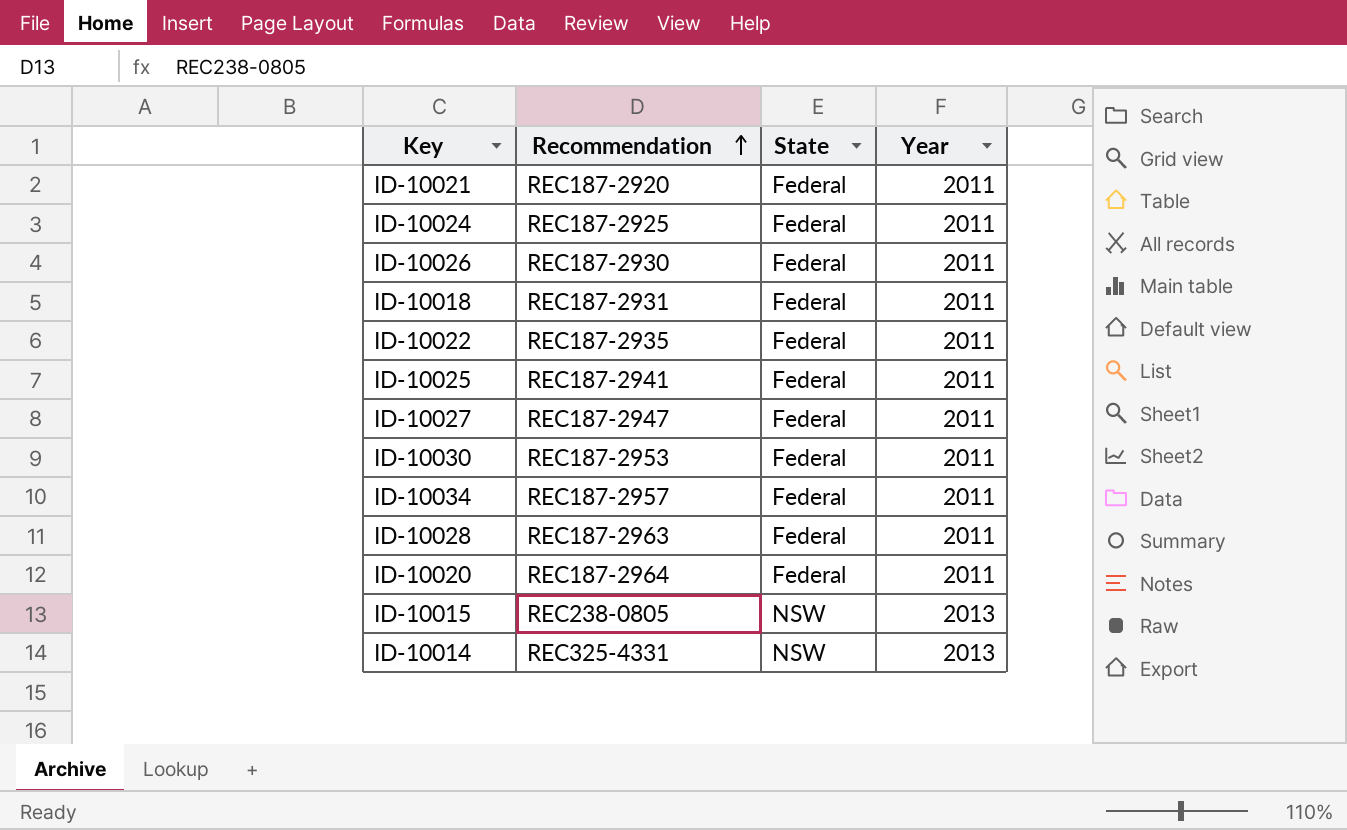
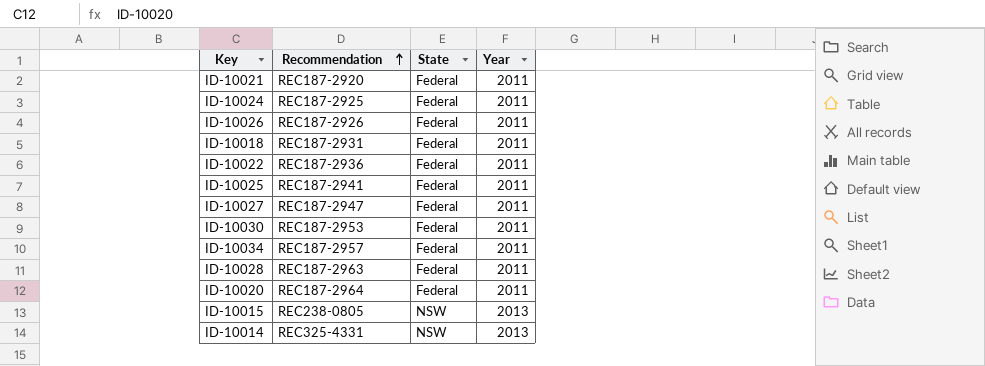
ID-10026 | Recommendation: REC187-2930 -> REC187-2926
ID-10022 | Recommendation: REC187-2935 -> REC187-2936

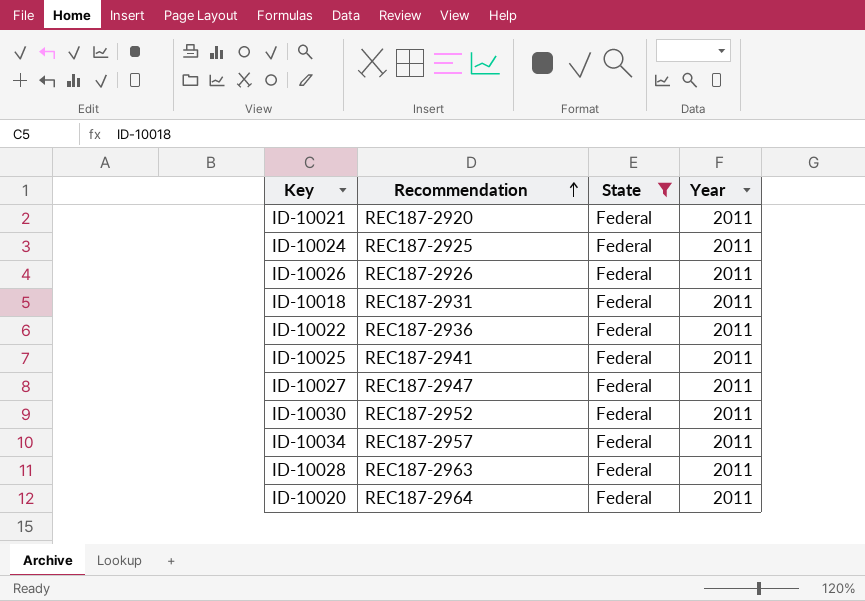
filter: none -> State = Federal
ID-10030 | Recommendation: REC187-2953 -> REC187-2952

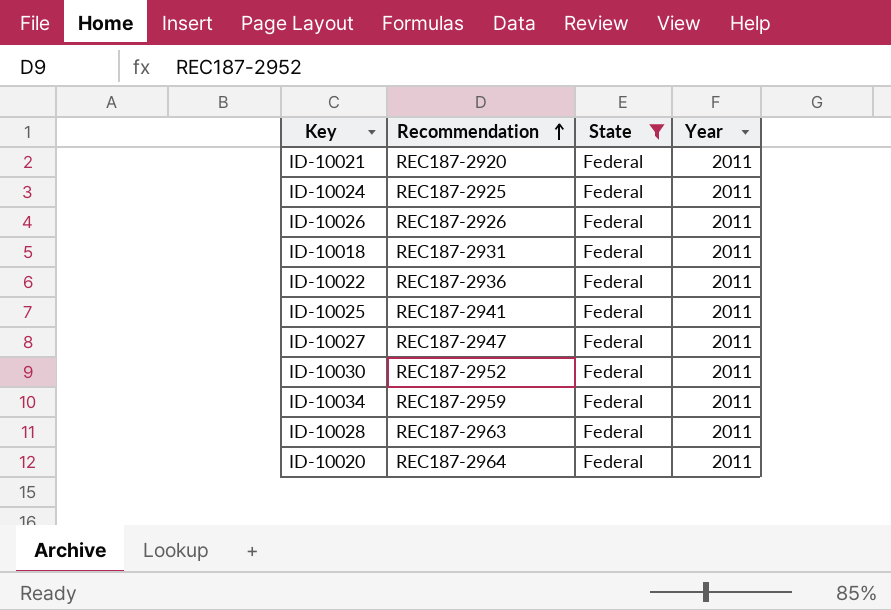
ID-10034 | Recommendation: REC187-2957 -> REC187-2959

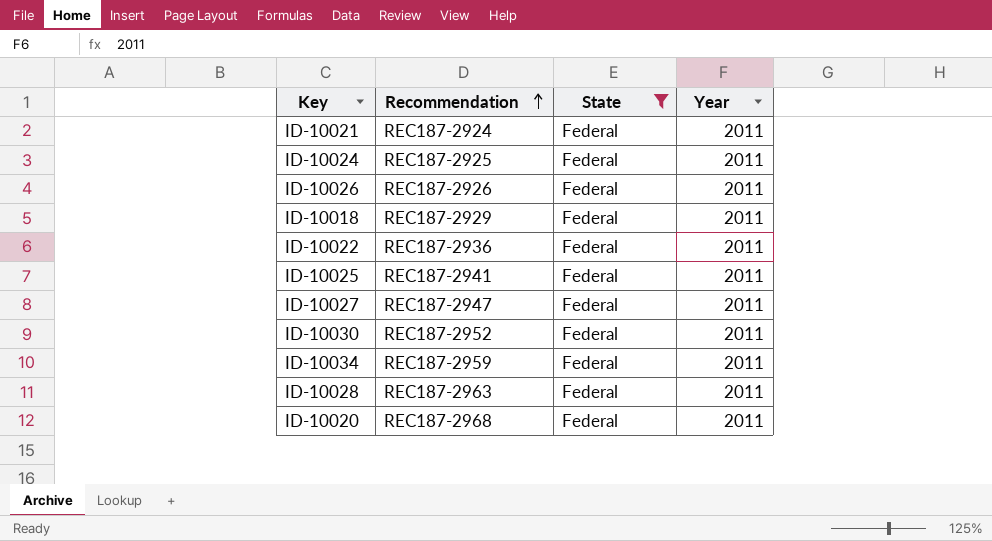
ID-10021 | Recommendation: REC187-2920 -> REC187-2924
ID-10018 | Recommendation: REC187-2931 -> REC187-2929
ID-10020 | Recommendation: REC187-2964 -> REC187-2968

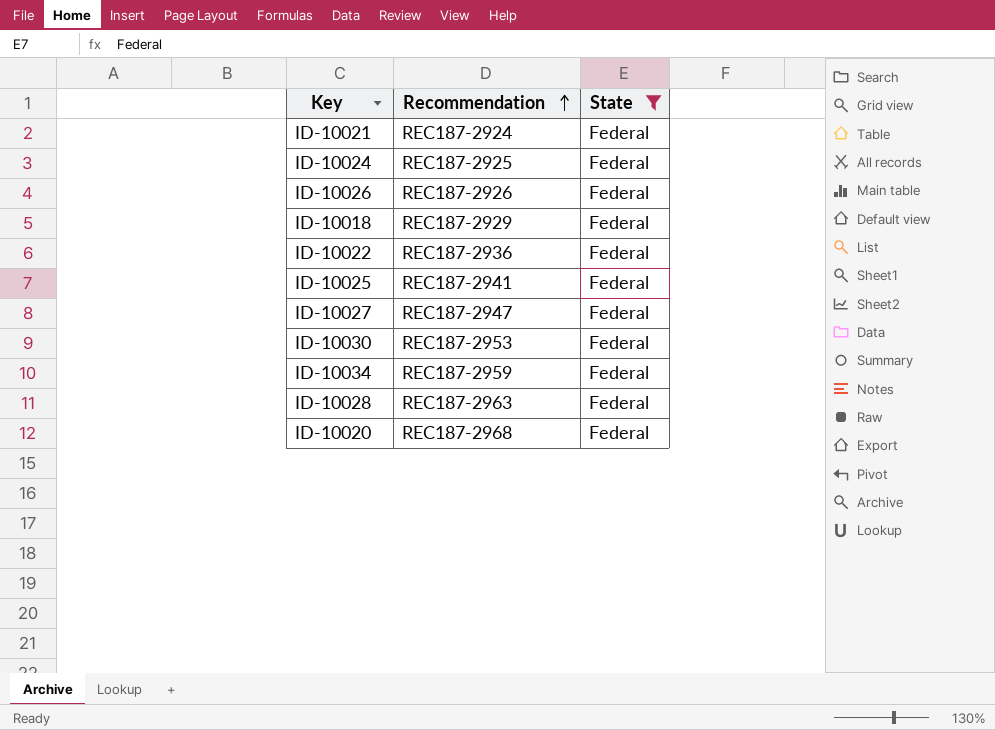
column Year | position: 4 -> none
ID-10030 | Recommendation: REC187-2952 -> REC187-2953

